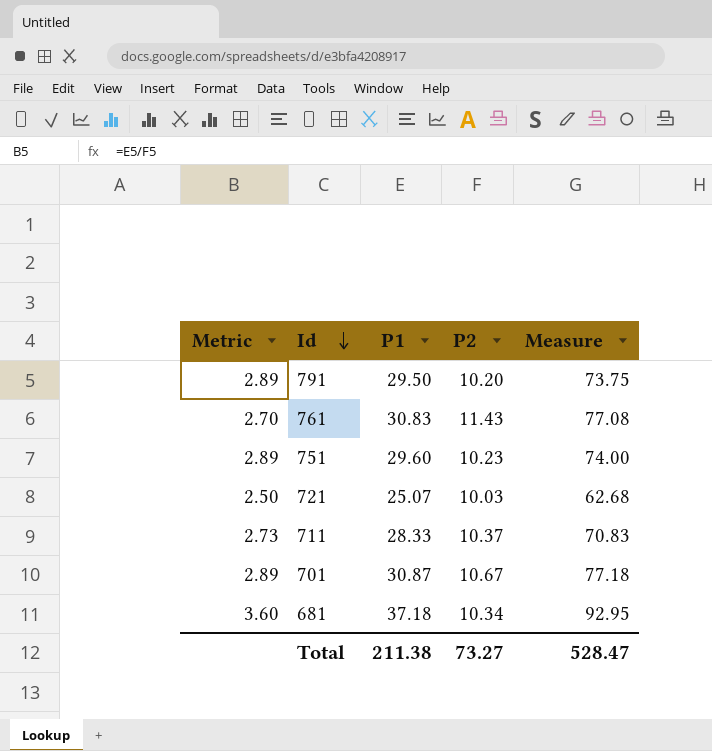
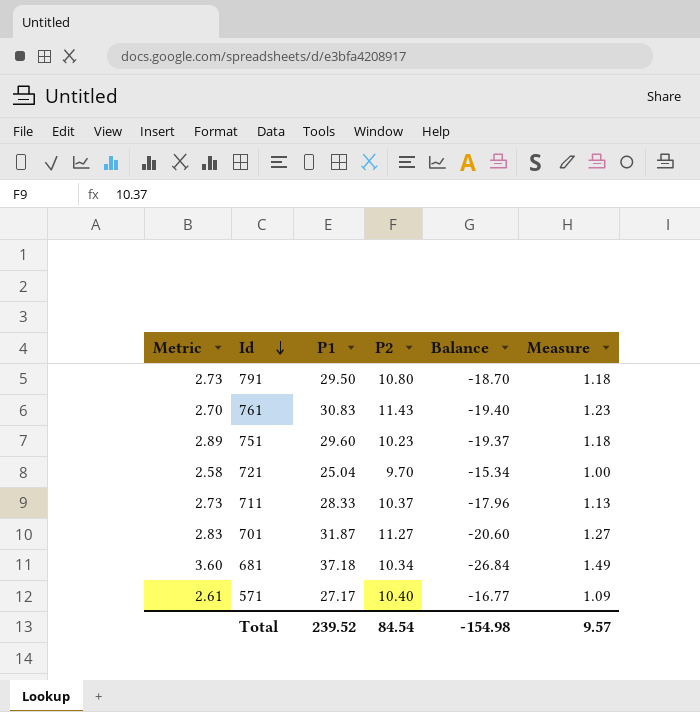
column Balance | formula: none -> [P2] - [P1]
column Measure | formula: [P1] * 2.5 -> [P1] * 0.04
791 | Metric: 2.89 -> 2.73
791 | P2: 10.20 -> 10.80
721 | Metric: 2.50 -> 2.58
721 | P1: 25.07 -> 25.04
721 | P2: 10.03 -> 9.70
701 | Metric: 2.89 -> 2.83
701 | P1: 30.87 -> 31.87
701 | P2: 10.67 -> 11.27
row 571: none -> 2.61 | 27.17 | 10.40 | -16.77 | 1.09
Total | P1: 211.38 -> 239.52
Total | P2: 73.27 -> 84.54
Total | Measure: 528.47 -> 9.57

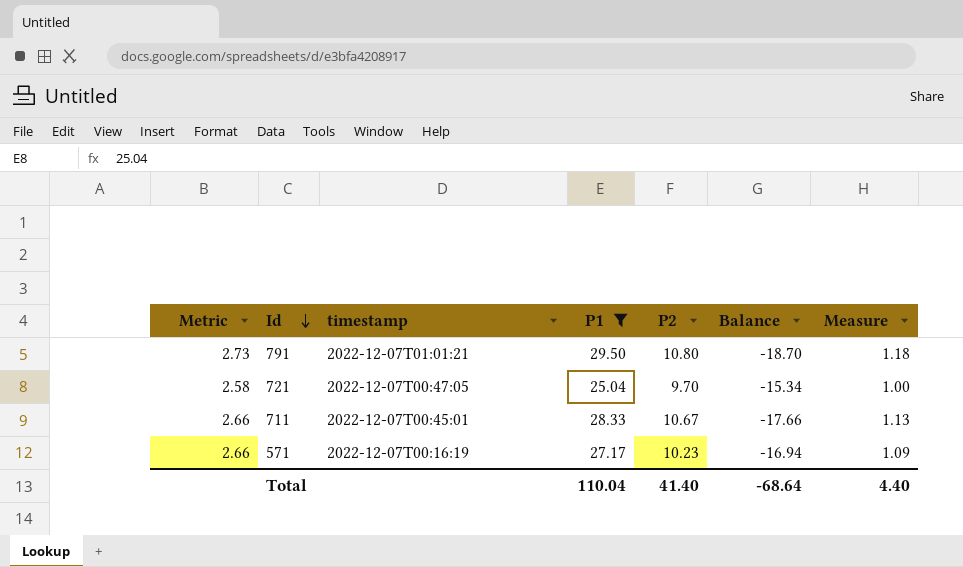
filter: none -> P1 <= 29.50
column timestamp | position: none -> 3
711 | Metric: 2.73 -> 2.66
711 | P2: 10.37 -> 10.67
711 | Balance: -17.96 -> -17.66
571 | Metric: 2.61 -> 2.66
571 | P2: 10.40 -> 10.23
571 | Balance: -16.77 -> -16.94
Total | P1: 239.52 -> 110.04
Total | P2: 84.54 -> 41.40
Total | Balance: -154.98 -> -68.64
Total | Measure: 9.57 -> 4.40

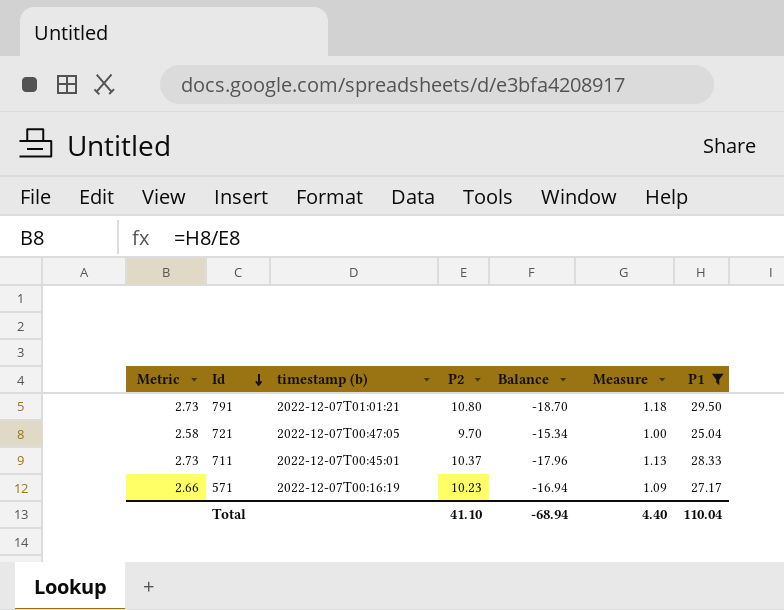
column name: timestamp -> timestamp (b)
column P1 | position: 4 -> 7
711 | Metric: 2.66 -> 2.73
711 | P2: 10.67 -> 10.37
711 | Balance: -17.66 -> -17.96
Total | P2: 41.40 -> 41.10
Total | Balance: -68.64 -> -68.94

